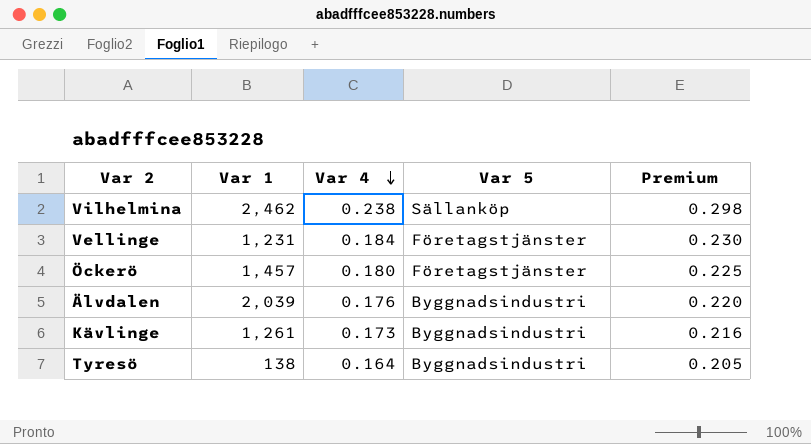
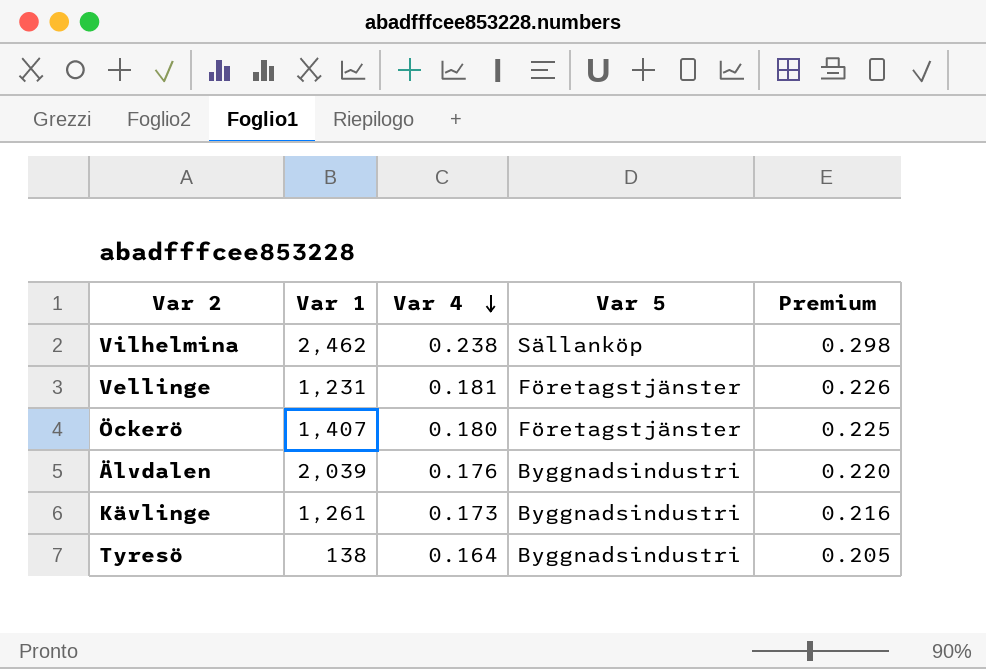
Vellinge | Var 4: 0.184 -> 0.181
Vellinge | Premium: 0.230 -> 0.226
Öckerö | Var 1: 1,457 -> 1,407

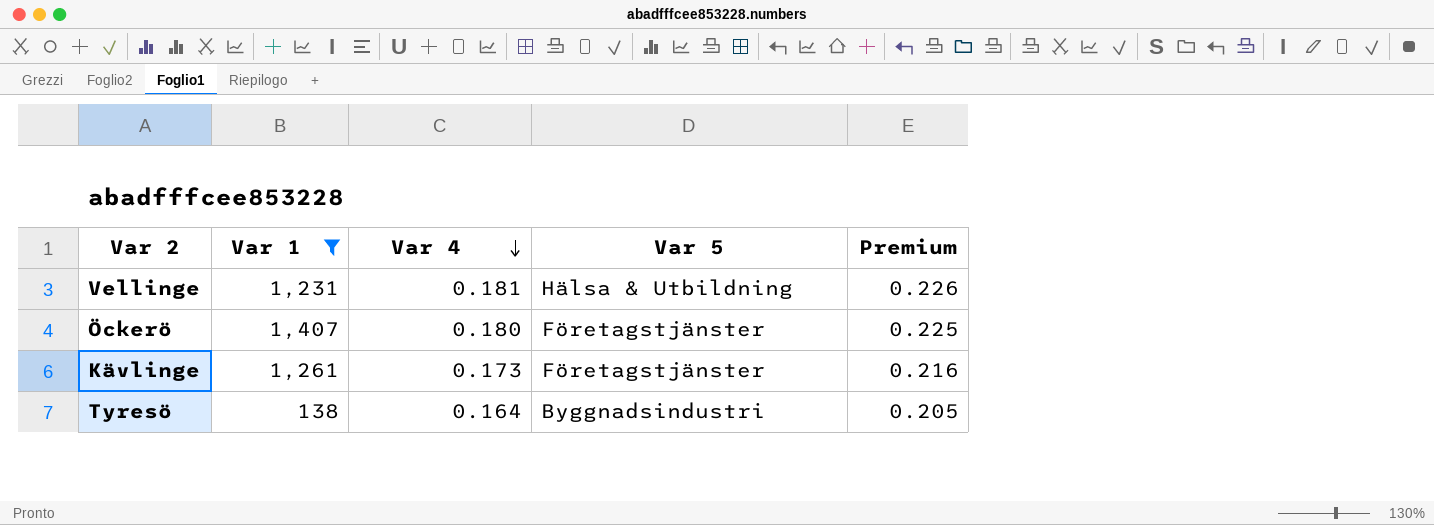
filter: none -> Var 1 <= 1,407
Vellinge | Var 5: Företagstjänster -> Hälsa & Utbildning
Kävlinge | Var 5: Byggnadsindustri -> Företagstjänster

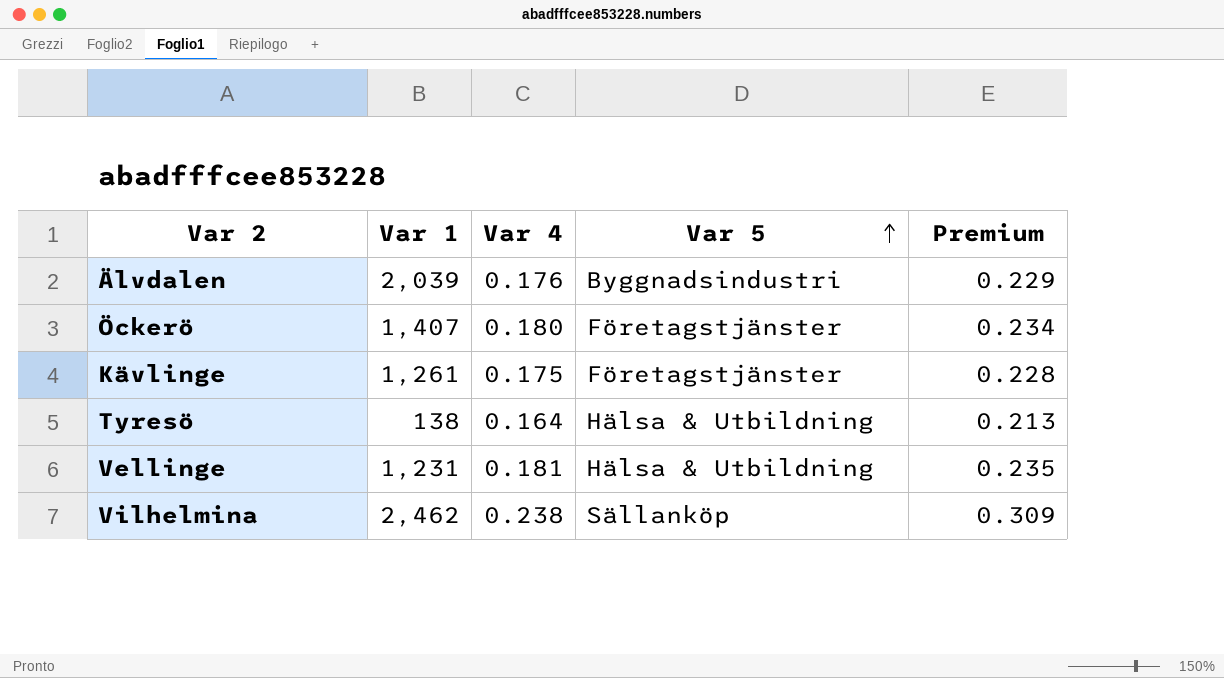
filter: Var 1 <= 1,407 -> none
row order: Var 4 descending -> Var 5 ascending
column Premium | formula: [Var 4] * 1.25 -> [Var 4] * 1.3
Kävlinge | Var 4: 0.173 -> 0.175
Tyresö | Var 5: Byggnadsindustri -> Hälsa & Utbildning

